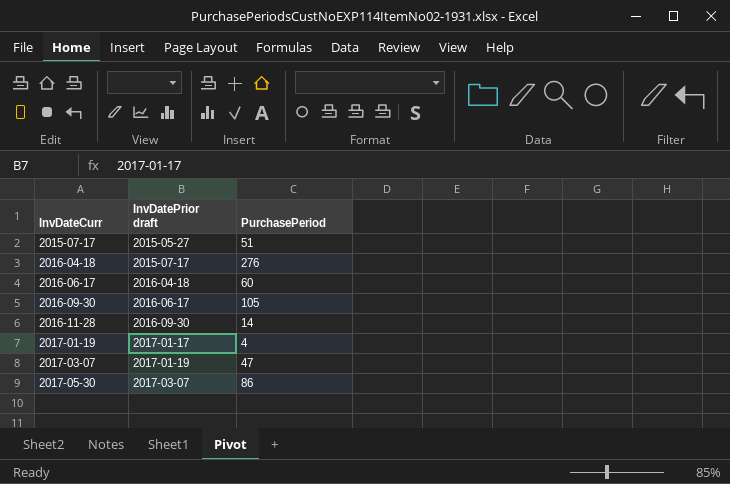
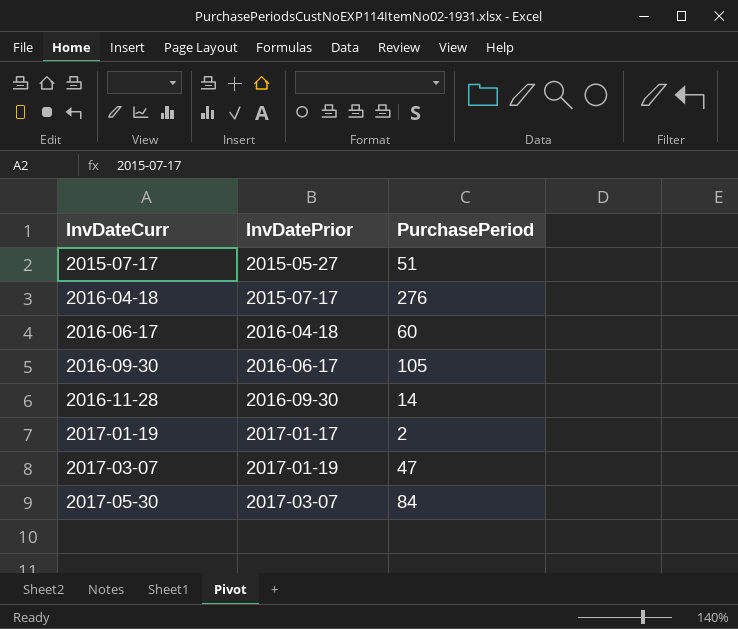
column name: InvDatePrior draft -> InvDatePrior
2017-01-19 | PurchasePeriod: 4 -> 2
2017-05-30 | PurchasePeriod: 86 -> 84

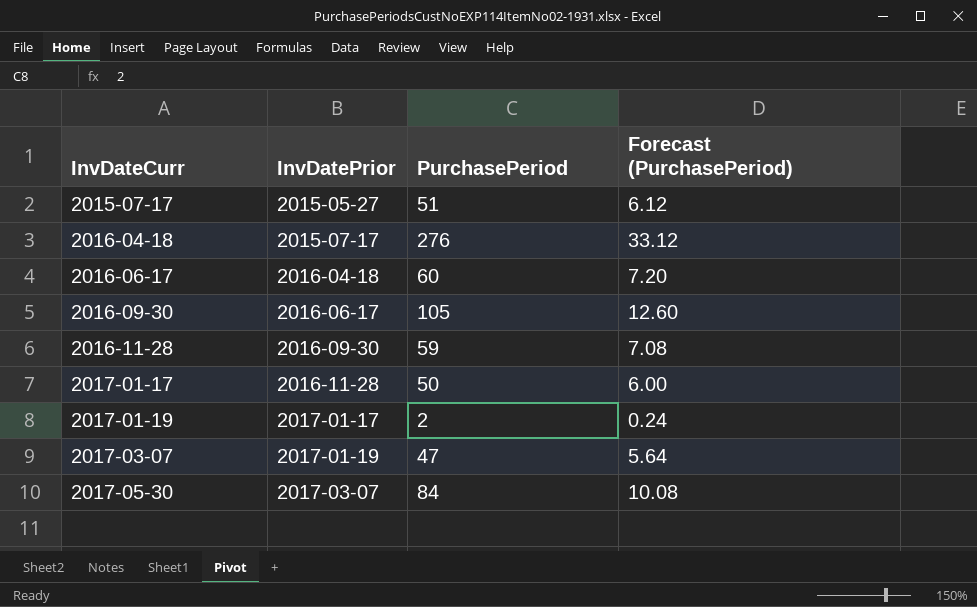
column Forecast (PurchasePeriod) | formula: none -> [PurchasePeriod] * 0.12
2016-11-28 | PurchasePeriod: 14 -> 59
row 2017-01-17: none -> 2016-11-28 | 50 | 6.00

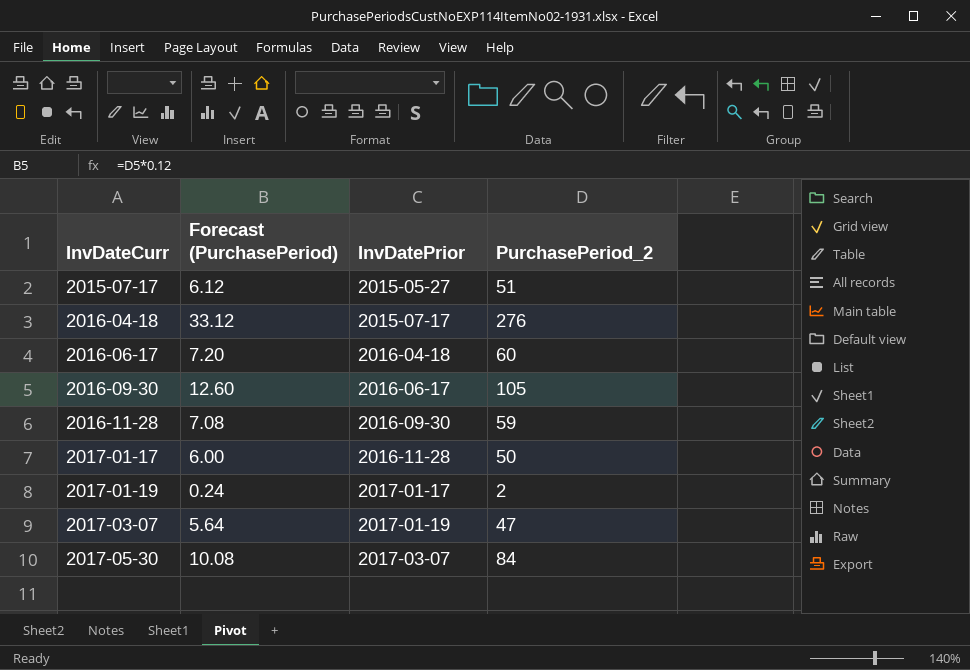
column Forecast (PurchasePeriod) | position: 4 -> 2
column name: PurchasePeriod -> PurchasePeriod_2

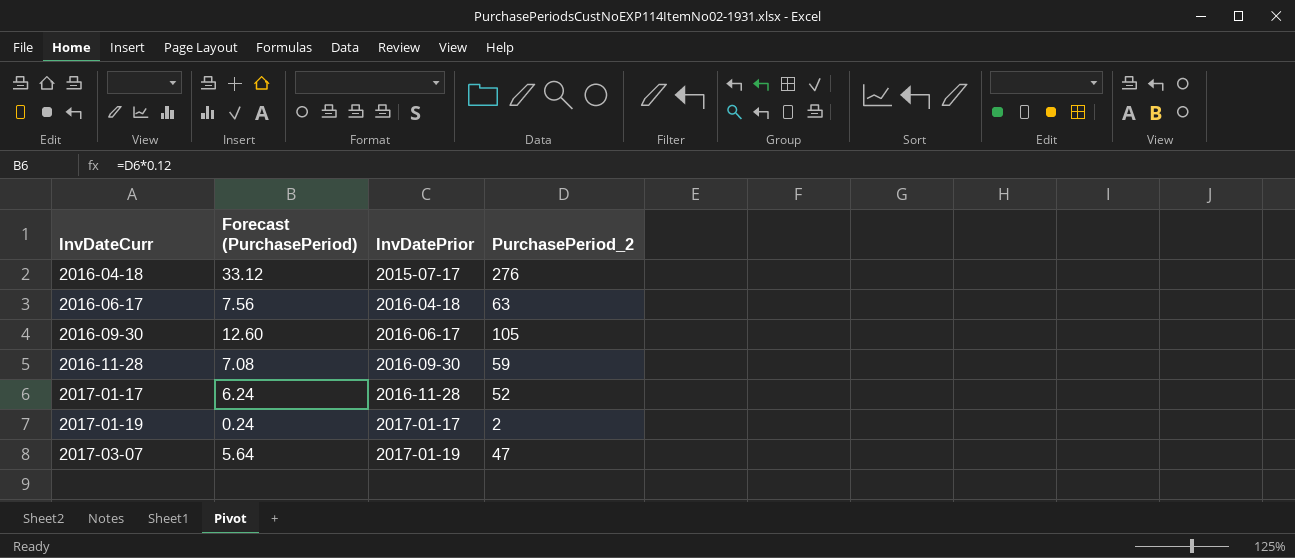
row 2015-07-17: 6.12 | 2015-05-27 | 51 -> none
row 2017-05-30: 10.08 | 2017-03-07 | 84 -> none
2016-06-17 | Forecast (PurchasePeriod): 7.20 -> 7.56
2016-06-17 | PurchasePeriod_2: 60 -> 63
2017-01-17 | Forecast (PurchasePeriod): 6.00 -> 6.24
2017-01-17 | PurchasePeriod_2: 50 -> 52

